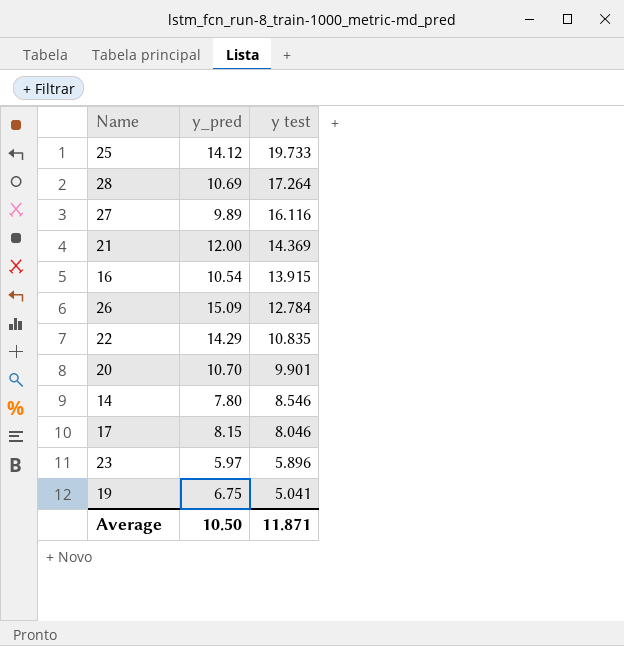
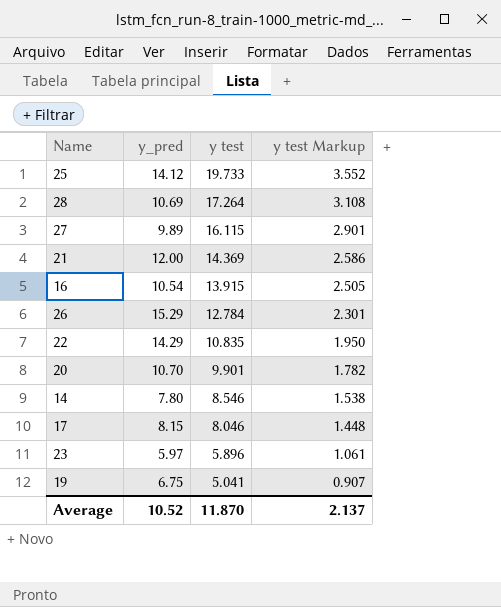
column y test Markup | formula: none -> [y test] * 0.18
27 | y test: 16.116 -> 16.115
26 | y_pred: 15.09 -> 15.29
Average | y_pred: 10.50 -> 10.52
Average | y test: 11.871 -> 11.870

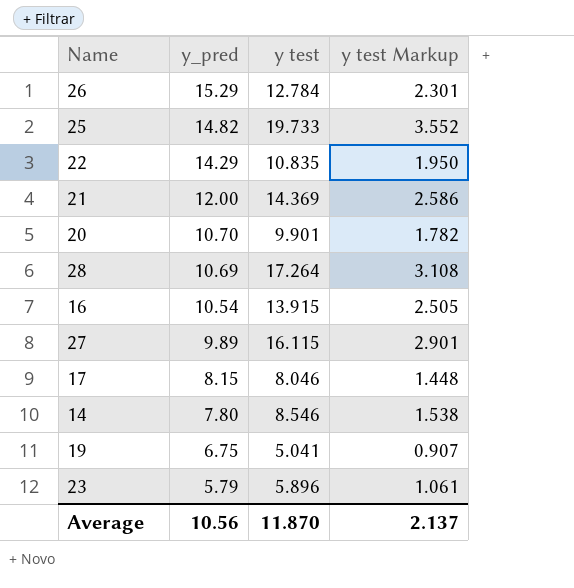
row order: y test descending -> y_pred descending
25 | y_pred: 14.12 -> 14.82
23 | y_pred: 5.97 -> 5.79
Average | y_pred: 10.52 -> 10.56

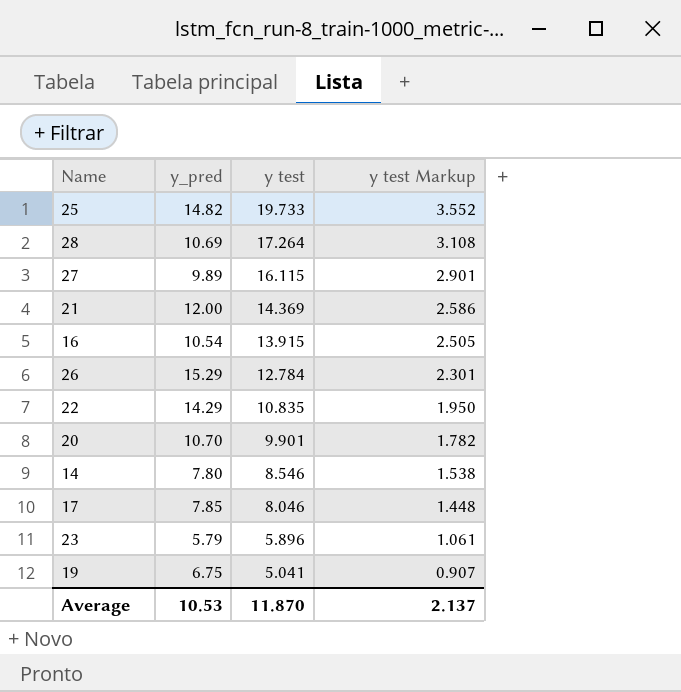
row order: y_pred descending -> y test descending
17 | y_pred: 8.15 -> 7.85
Average | y_pred: 10.56 -> 10.53

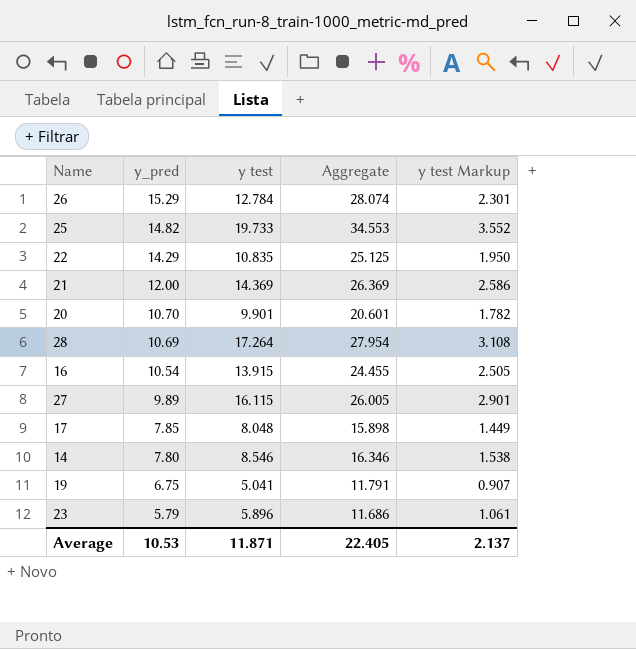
row order: y test descending -> y_pred descending
column Aggregate | formula: none -> [y_pred] + [y test]
17 | y test: 8.046 -> 8.048
17 | y test Markup: 1.448 -> 1.449
Average | y test: 11.870 -> 11.871

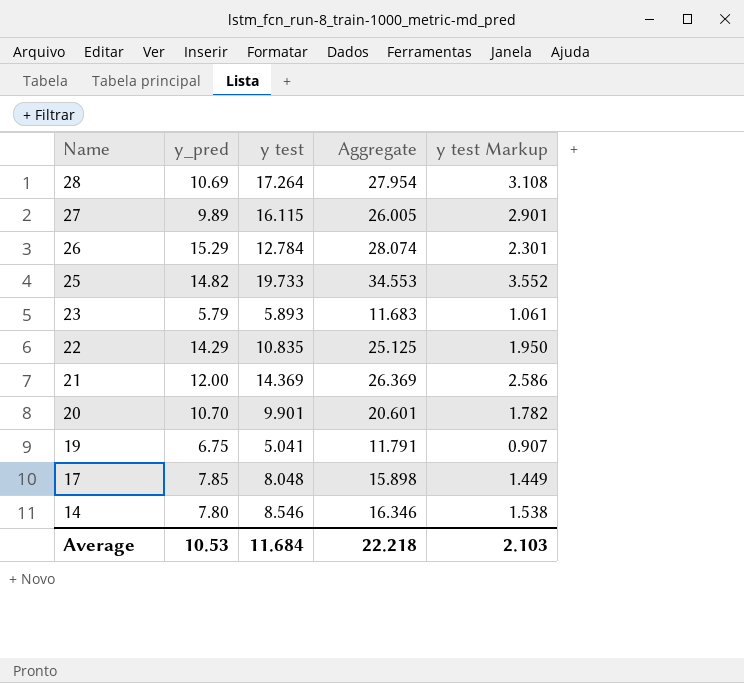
row order: y_pred descending -> Name descending
row 16: 10.54 | 13.915 | 24.455 | 2.505 -> none
23 | y test: 5.896 -> 5.893
23 | Aggregate: 11.686 -> 11.683
Average | y test: 11.871 -> 11.684
Average | Aggregate: 22.405 -> 22.218
Average | y test Markup: 2.137 -> 2.103

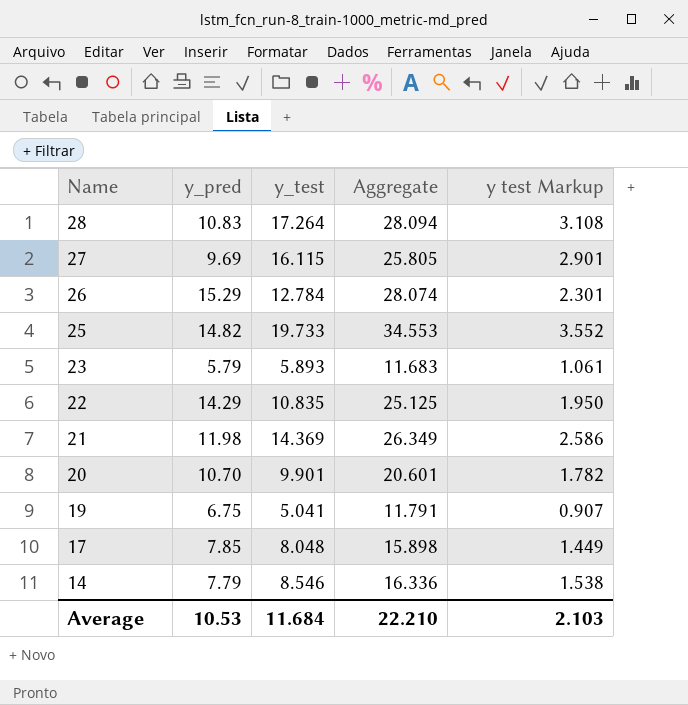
column name: y test -> y_test
28 | y_pred: 10.69 -> 10.83
28 | Aggregate: 27.954 -> 28.094
27 | y_pred: 9.89 -> 9.69
27 | Aggregate: 26.005 -> 25.805
21 | y_pred: 12.00 -> 11.98
21 | Aggregate: 26.369 -> 26.349
14 | y_pred: 7.80 -> 7.79
14 | Aggregate: 16.346 -> 16.336
Average | Aggregate: 22.218 -> 22.210

